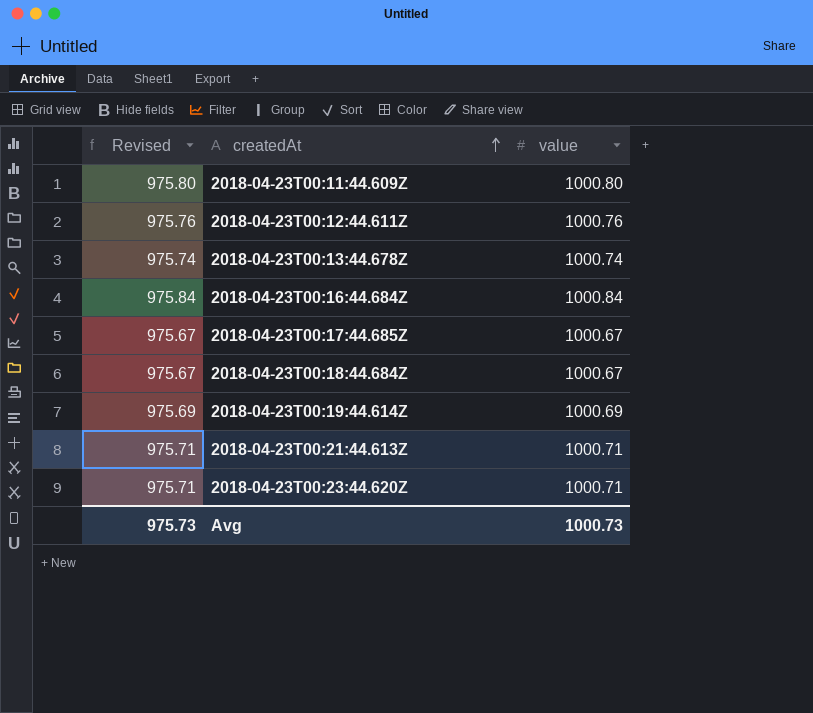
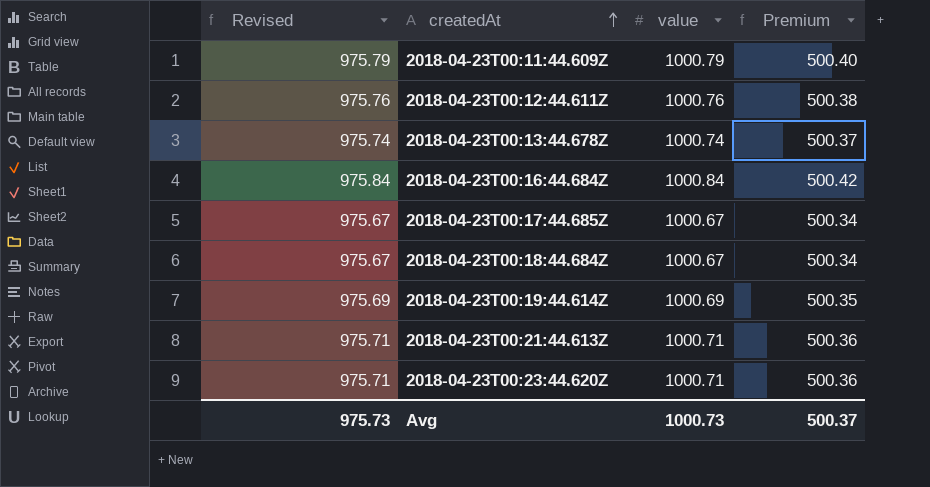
column Premium | formula: none -> [value] * 0.5
2018-04-23T00:11:44.609Z | Revised: 975.80 -> 975.79
2018-04-23T00:11:44.609Z | value: 1000.80 -> 1000.79

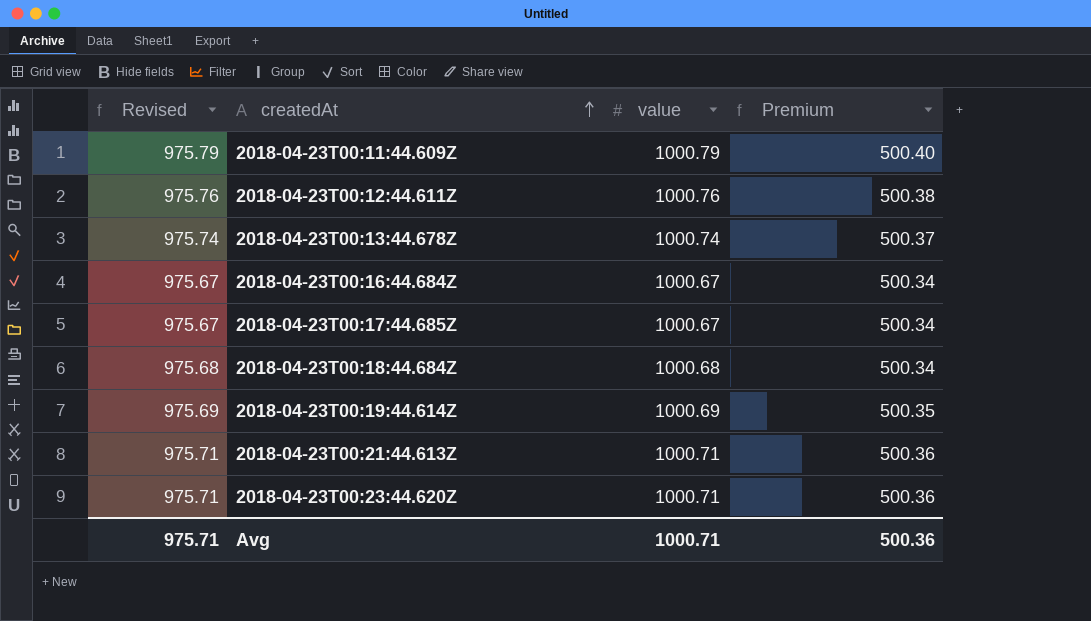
2018-04-23T00:16:44.684Z | Revised: 975.84 -> 975.67
2018-04-23T00:16:44.684Z | value: 1000.84 -> 1000.67
2018-04-23T00:16:44.684Z | Premium: 500.42 -> 500.34
2018-04-23T00:18:44.684Z | Revised: 975.67 -> 975.68
2018-04-23T00:18:44.684Z | value: 1000.67 -> 1000.68
Avg | Revised: 975.73 -> 975.71
Avg | value: 1000.73 -> 1000.71
Avg | Premium: 500.37 -> 500.36

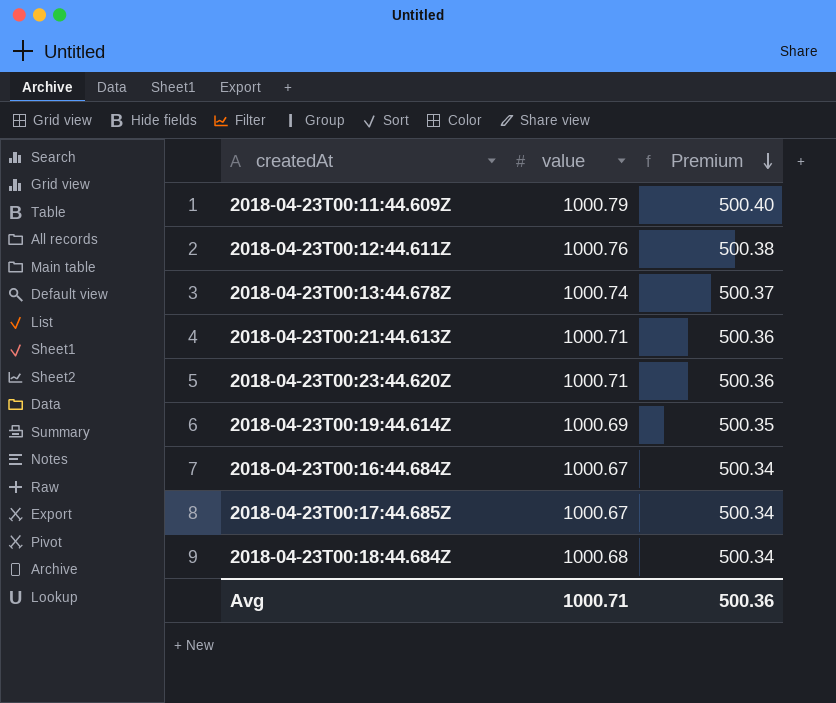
row order: createdAt ascending -> Premium descending
column Revised | formula: [value] - 25 -> none

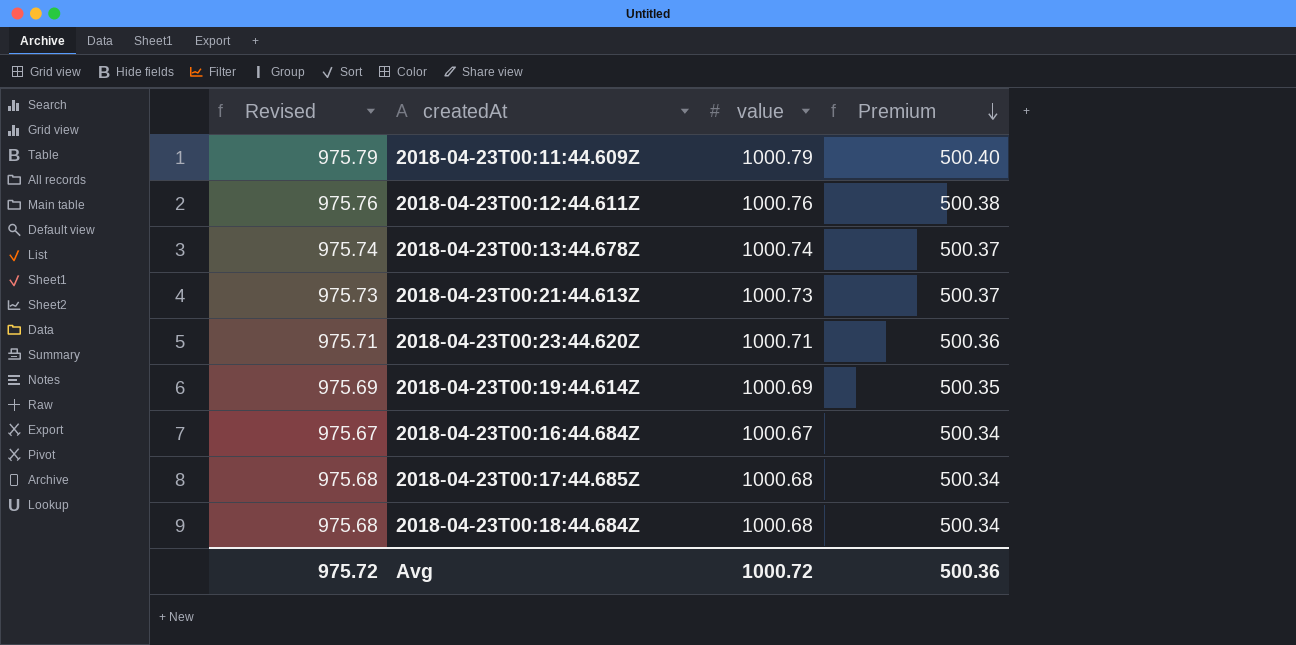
column Revised | formula: none -> [value] - 25
2018-04-23T00:21:44.613Z | value: 1000.71 -> 1000.73
2018-04-23T00:21:44.613Z | Premium: 500.36 -> 500.37
2018-04-23T00:17:44.685Z | value: 1000.67 -> 1000.68
Avg | value: 1000.71 -> 1000.72

